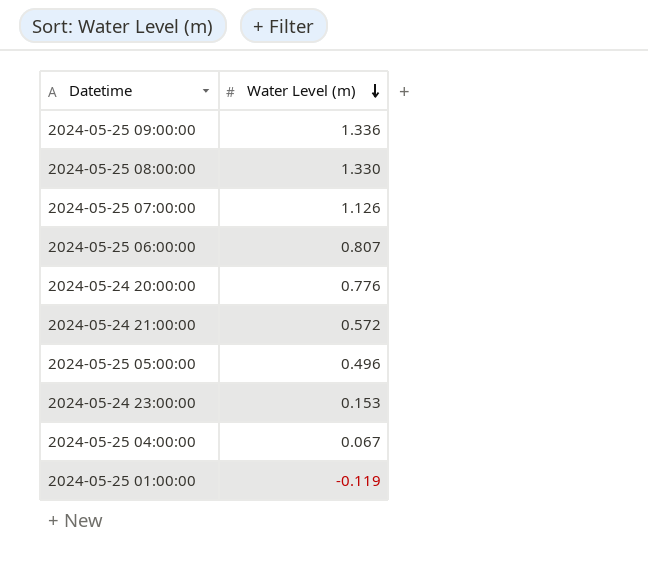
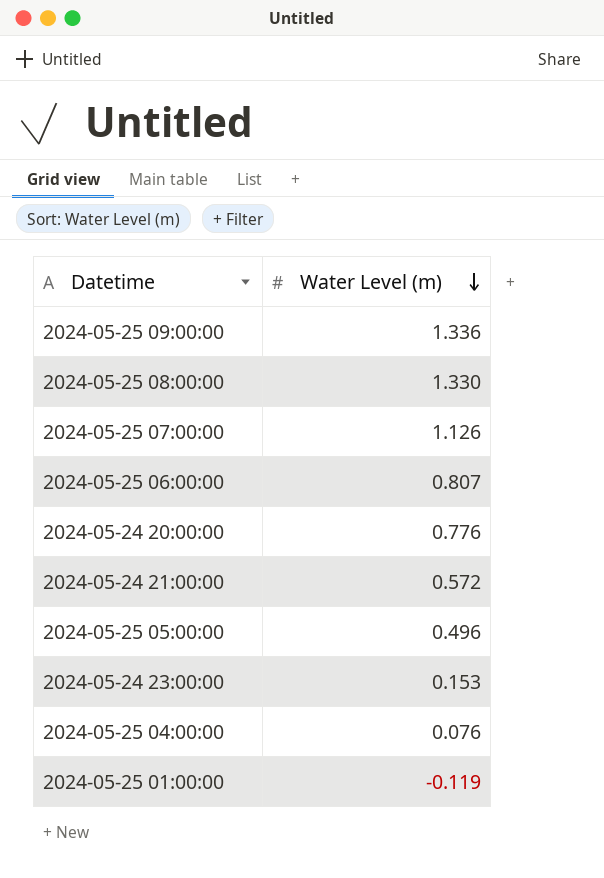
2024-05-25 04:00:00 | Water Level (m): 0.067 -> 0.076

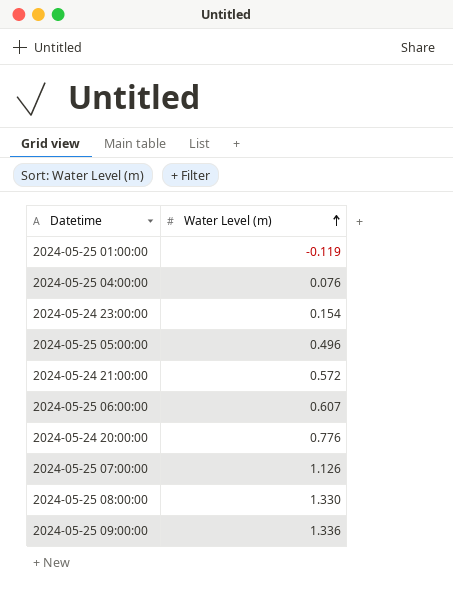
row order: Water Level (m) descending -> Water Level (m) ascending
2024-05-24 23:00:00 | Water Level (m): 0.153 -> 0.154
2024-05-25 06:00:00 | Water Level (m): 0.807 -> 0.607

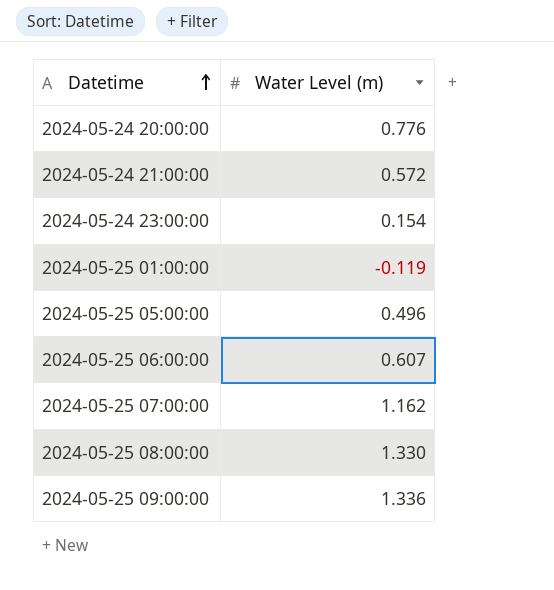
row order: Water Level (m) ascending -> Datetime ascending
row 2024-05-25 04:00:00: 0.076 -> none
2024-05-25 07:00:00 | Water Level (m): 1.126 -> 1.162

